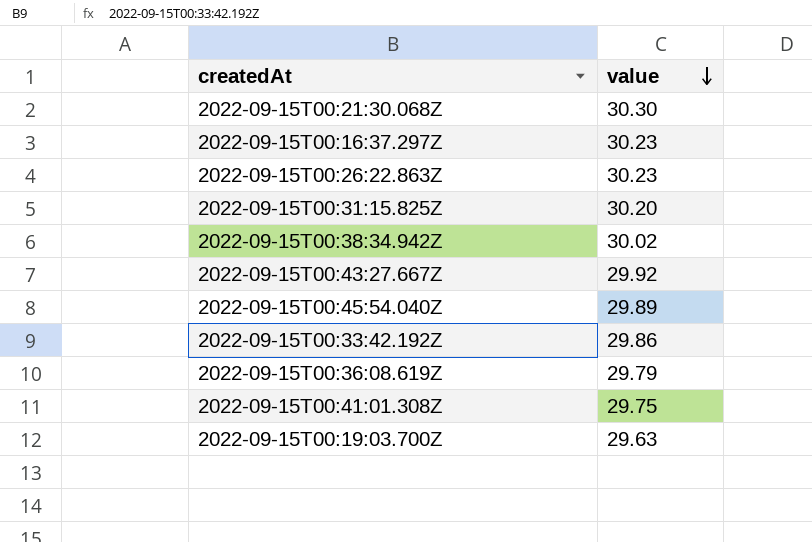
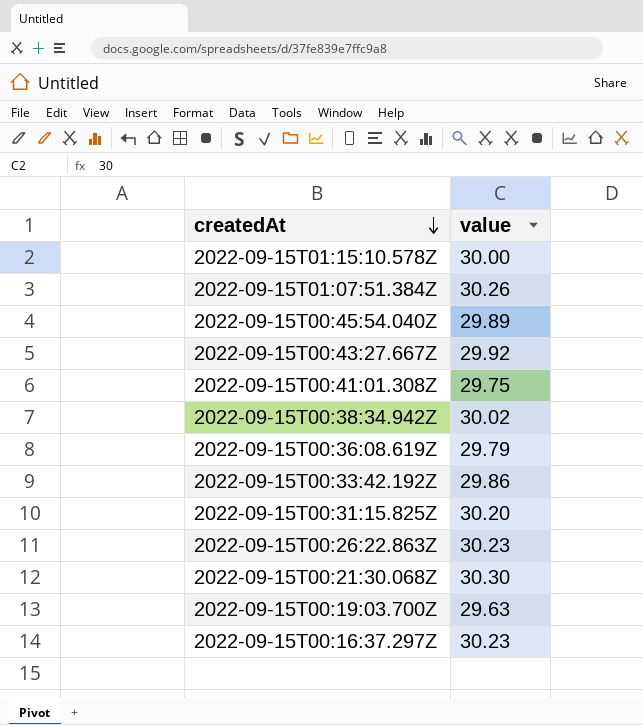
row order: value descending -> createdAt descending
row 2022-09-15T01:15:10.578Z: none -> 30.00
row 2022-09-15T01:07:51.384Z: none -> 30.26

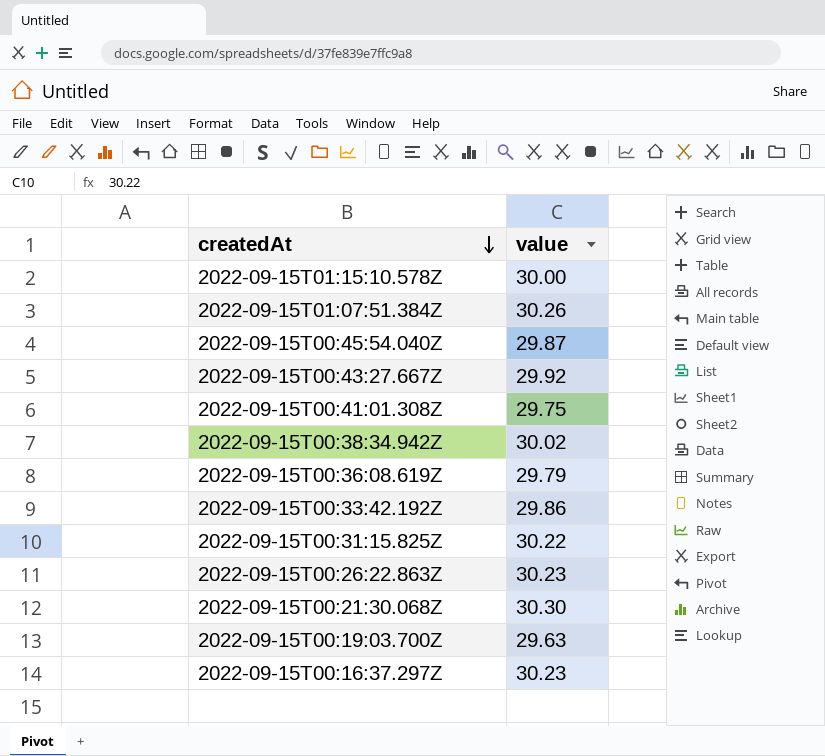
2022-09-15T00:45:54.040Z | value: 29.89 -> 29.87
2022-09-15T00:31:15.825Z | value: 30.20 -> 30.22

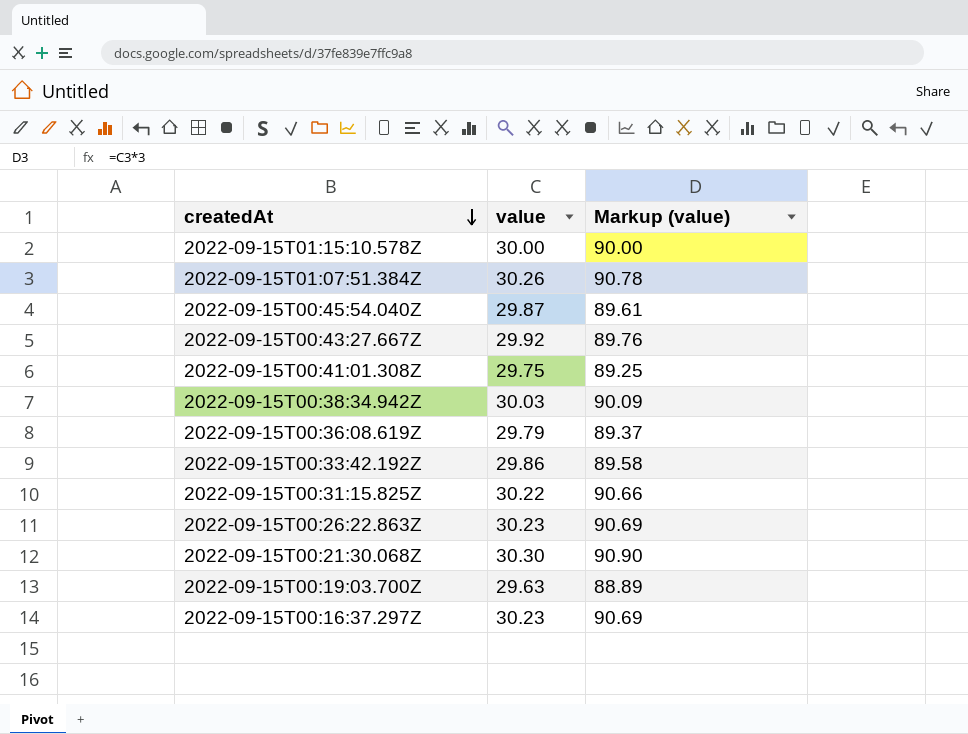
column Markup (value) | formula: none -> [value] * 3
2022-09-15T00:38:34.942Z | value: 30.02 -> 30.03

